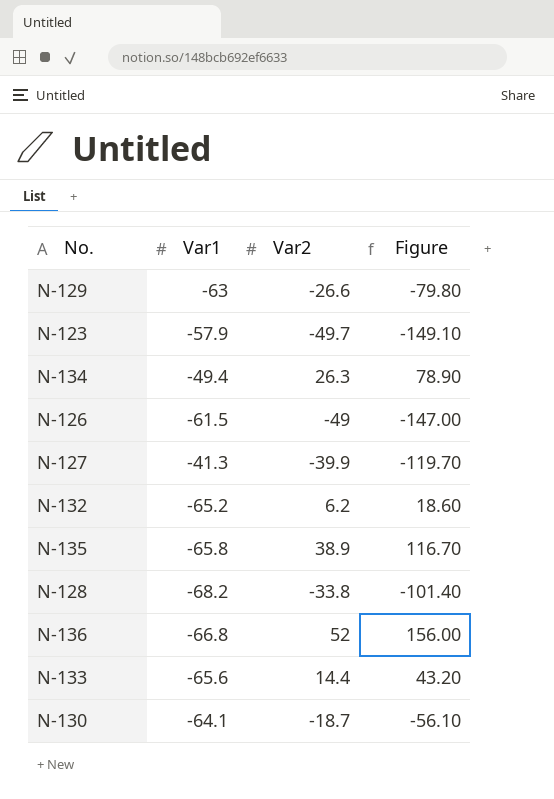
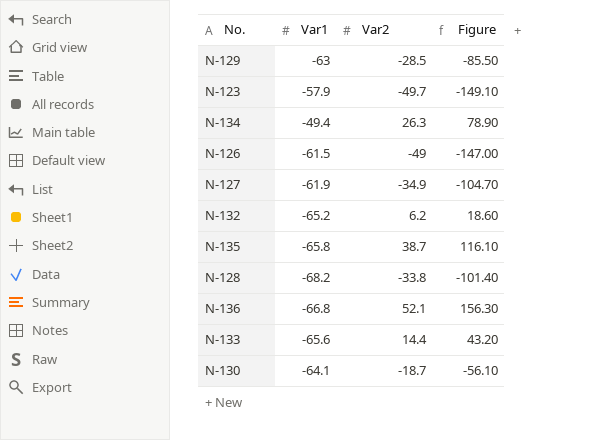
N-129 | Var2: -26.6 -> -28.5
N-129 | Figure: -79.80 -> -85.50
N-127 | Var1: -41.3 -> -61.9
N-127 | Var2: -39.9 -> -34.9
N-127 | Figure: -119.70 -> -104.70
N-135 | Var2: 38.9 -> 38.7
N-135 | Figure: 116.70 -> 116.10
N-136 | Var2: 52 -> 52.1
N-136 | Figure: 156.00 -> 156.30

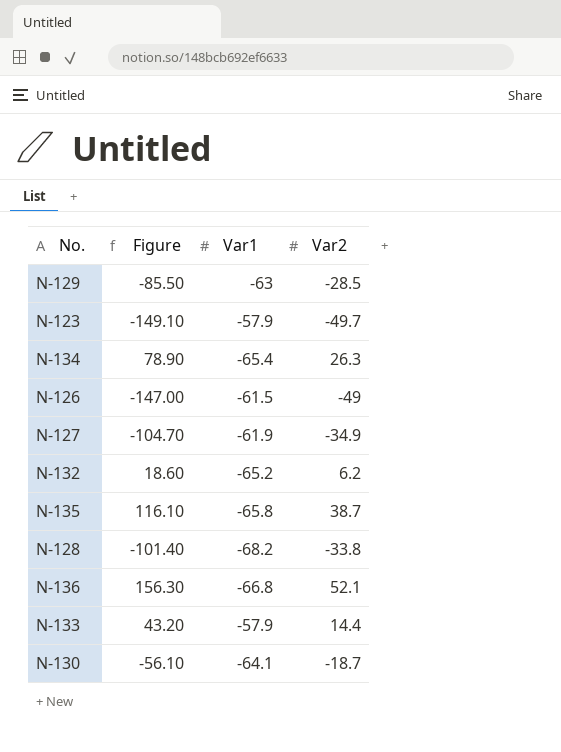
column Figure | position: 4 -> 2
N-134 | Var1: -49.4 -> -65.4
N-133 | Var1: -65.6 -> -57.9

